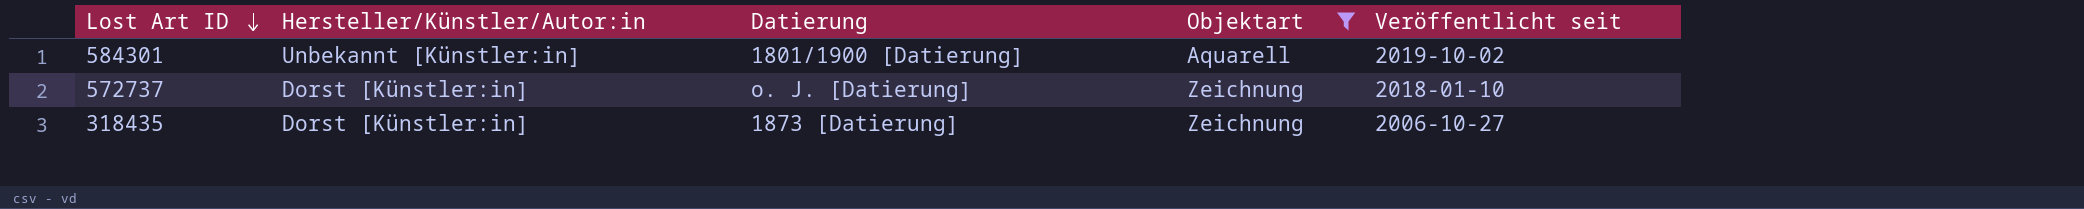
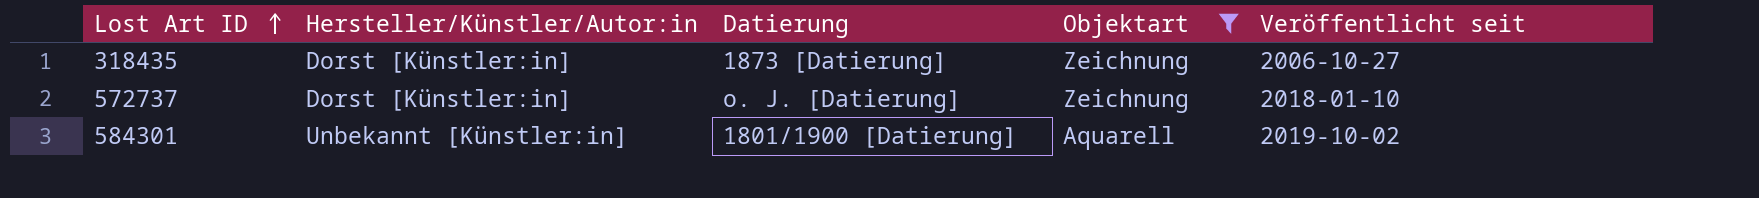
row order: Lost Art ID descending -> Lost Art ID ascending

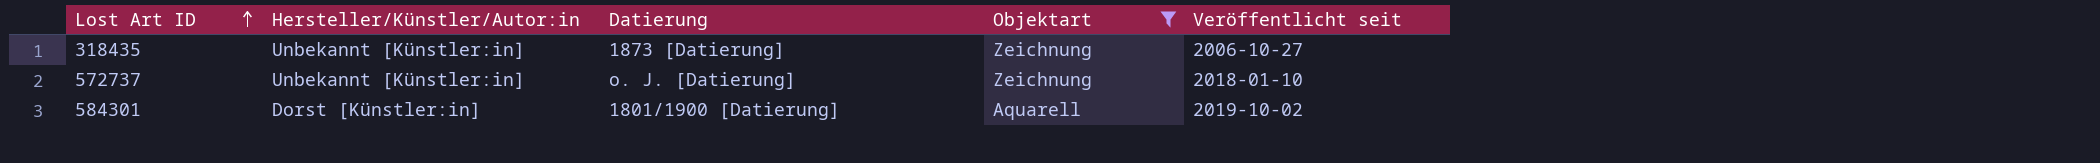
318435 | Hersteller/Künstler/Autor:in: Dorst [Künstler:in] -> Unbekannt [Künstler:in]
572737 | Hersteller/Künstler/Autor:in: Dorst [Künstler:in] -> Unbekannt [Künstler:in]
584301 | Hersteller/Künstler/Autor:in: Unbekannt [Künstler:in] -> Dorst [Künstler:in]

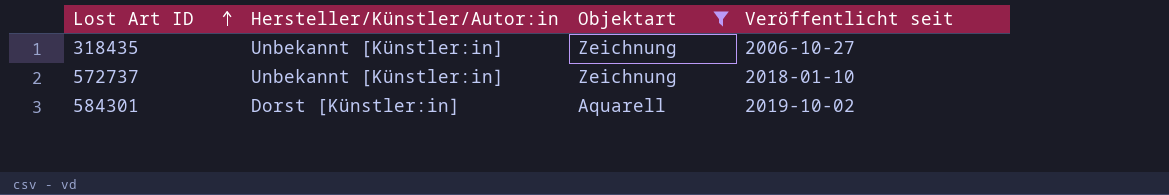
column Datierung | position: 3 -> none

